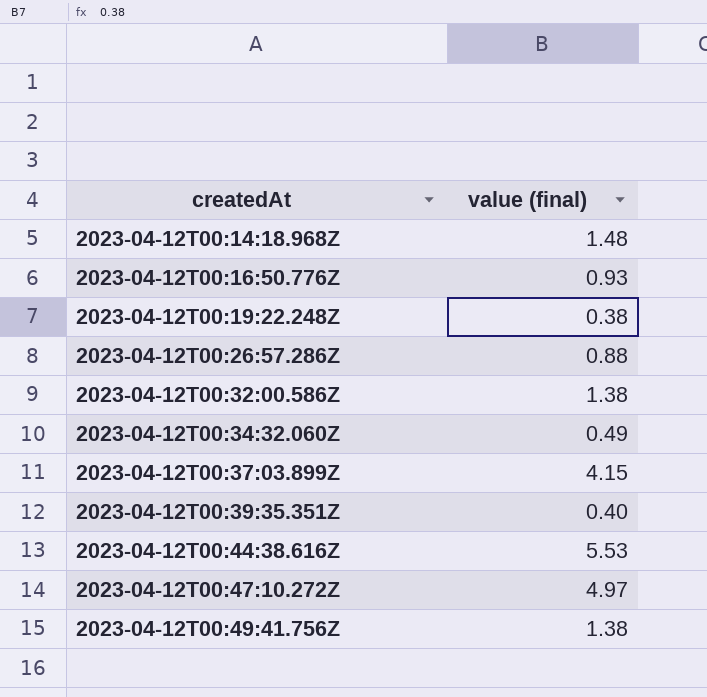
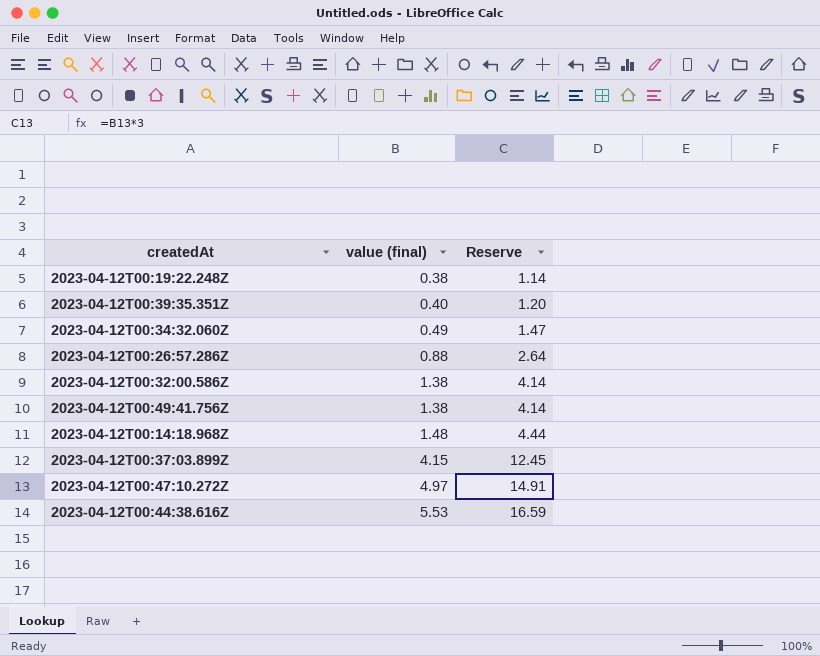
row order: createdAt ascending -> value (final) ascending
column Reserve | formula: none -> [value (final)] * 3
row 2023-04-12T00:16:50.776Z: 0.93 -> none

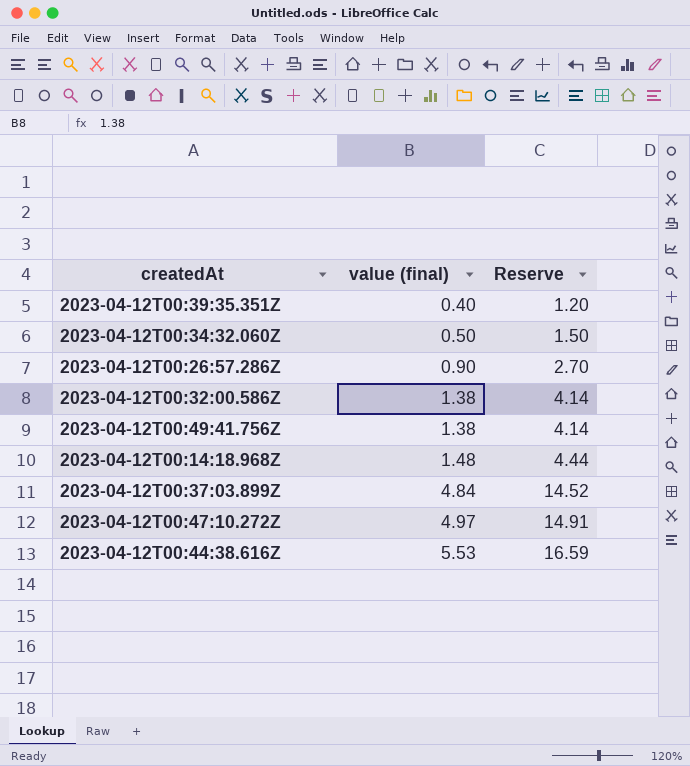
row 2023-04-12T00:19:22.248Z: 0.38 | 1.14 -> none
2023-04-12T00:34:32.060Z | value (final): 0.49 -> 0.50
2023-04-12T00:34:32.060Z | Reserve: 1.47 -> 1.50
2023-04-12T00:26:57.286Z | value (final): 0.88 -> 0.90
2023-04-12T00:26:57.286Z | Reserve: 2.64 -> 2.70
2023-04-12T00:37:03.899Z | value (final): 4.15 -> 4.84
2023-04-12T00:37:03.899Z | Reserve: 12.45 -> 14.52

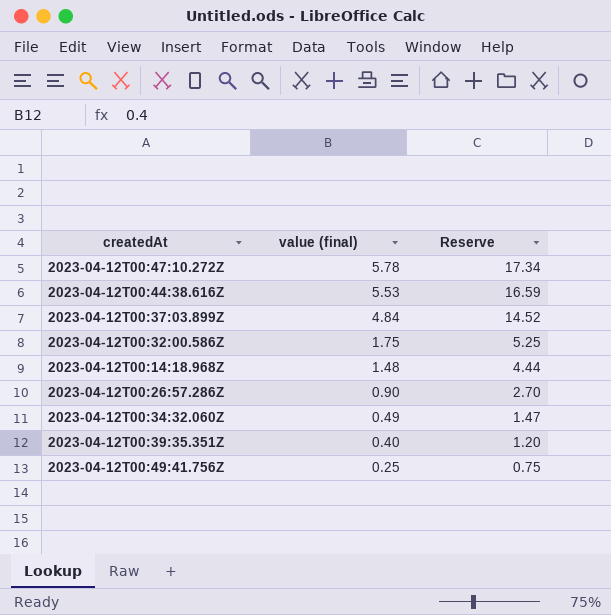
row order: value (final) ascending -> value (final) descending
2023-04-12T00:47:10.272Z | value (final): 4.97 -> 5.78
2023-04-12T00:47:10.272Z | Reserve: 14.91 -> 17.34
2023-04-12T00:32:00.586Z | value (final): 1.38 -> 1.75
2023-04-12T00:32:00.586Z | Reserve: 4.14 -> 5.25
2023-04-12T00:34:32.060Z | value (final): 0.50 -> 0.49
2023-04-12T00:34:32.060Z | Reserve: 1.50 -> 1.47
2023-04-12T00:49:41.756Z | value (final): 1.38 -> 0.25
2023-04-12T00:49:41.756Z | Reserve: 4.14 -> 0.75

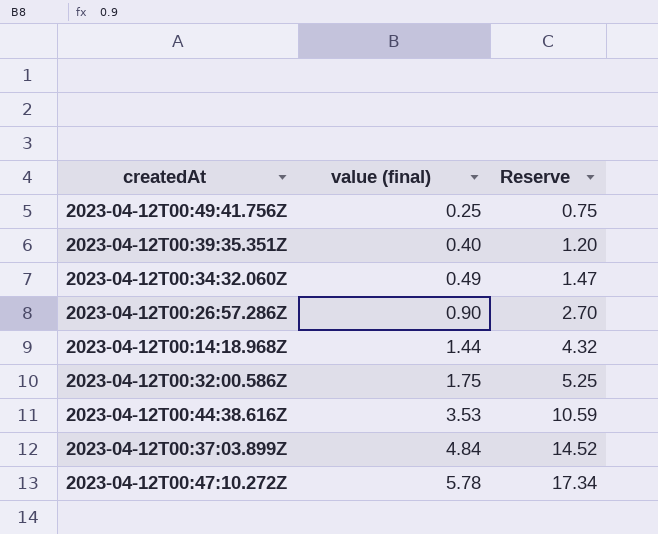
row order: value (final) descending -> value (final) ascending
2023-04-12T00:14:18.968Z | value (final): 1.48 -> 1.44
2023-04-12T00:14:18.968Z | Reserve: 4.44 -> 4.32
2023-04-12T00:44:38.616Z | value (final): 5.53 -> 3.53
2023-04-12T00:44:38.616Z | Reserve: 16.59 -> 10.59

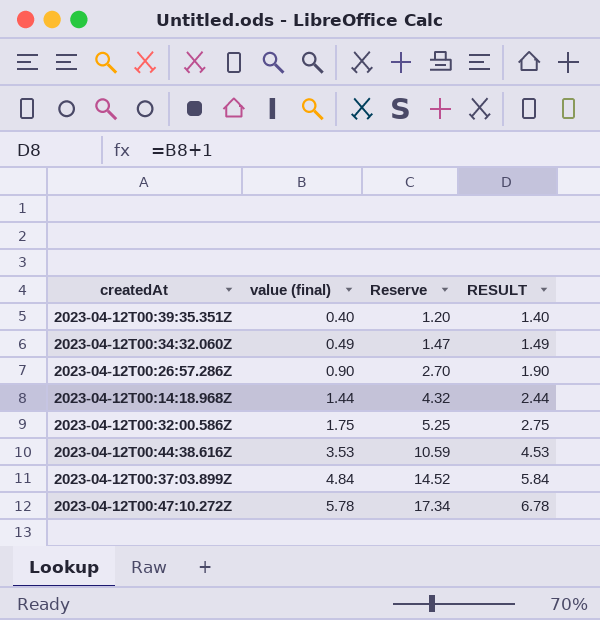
column RESULT | formula: none -> [value (final)] + 1
row 2023-04-12T00:49:41.756Z: 0.25 | 0.75 -> none

